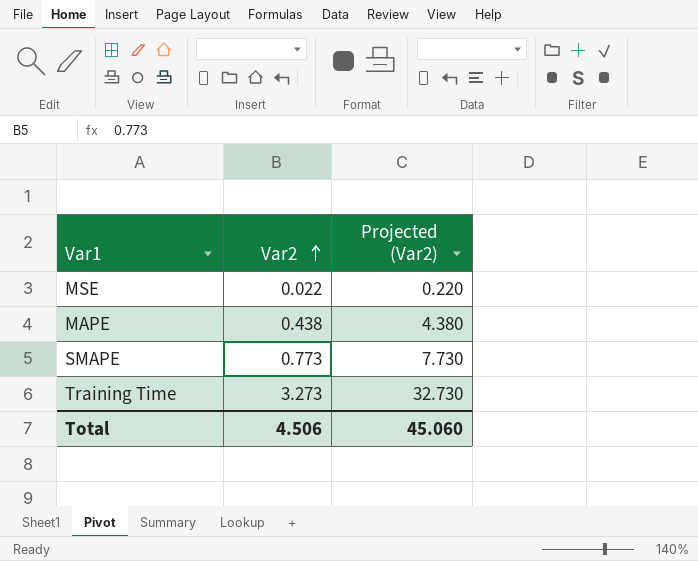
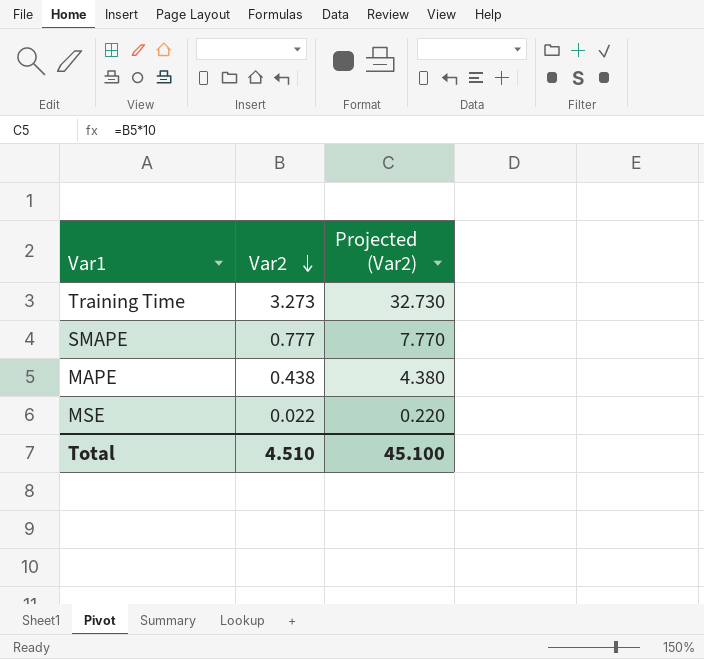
row order: Var2 ascending -> Var2 descending
SMAPE | Var2: 0.773 -> 0.777
SMAPE | Projected (Var2): 7.730 -> 7.770
Total | Var2: 4.506 -> 4.510
Total | Projected (Var2): 45.060 -> 45.100

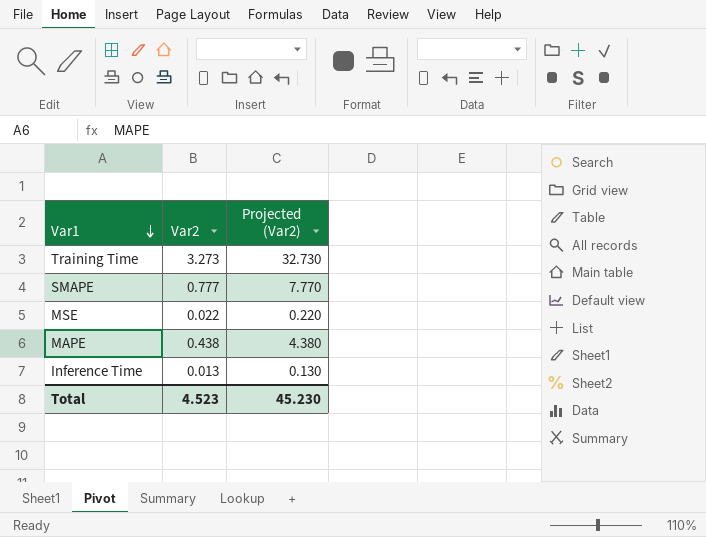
row order: Var2 descending -> Var1 descending
row Inference Time: none -> 0.013 | 0.130
Total | Var2: 4.510 -> 4.523
Total | Projected (Var2): 45.100 -> 45.230

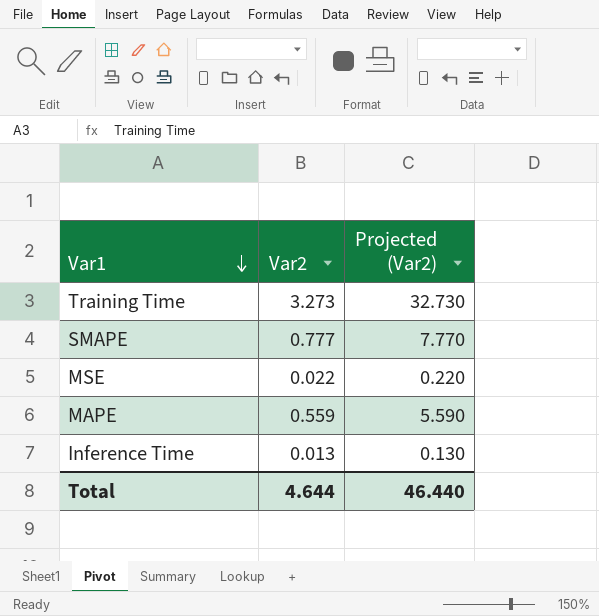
MAPE | Var2: 0.438 -> 0.559
MAPE | Projected (Var2): 4.380 -> 5.590
Total | Var2: 4.523 -> 4.644
Total | Projected (Var2): 45.230 -> 46.440

